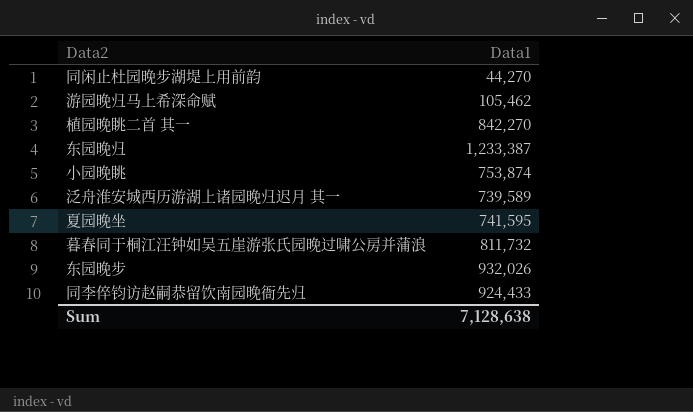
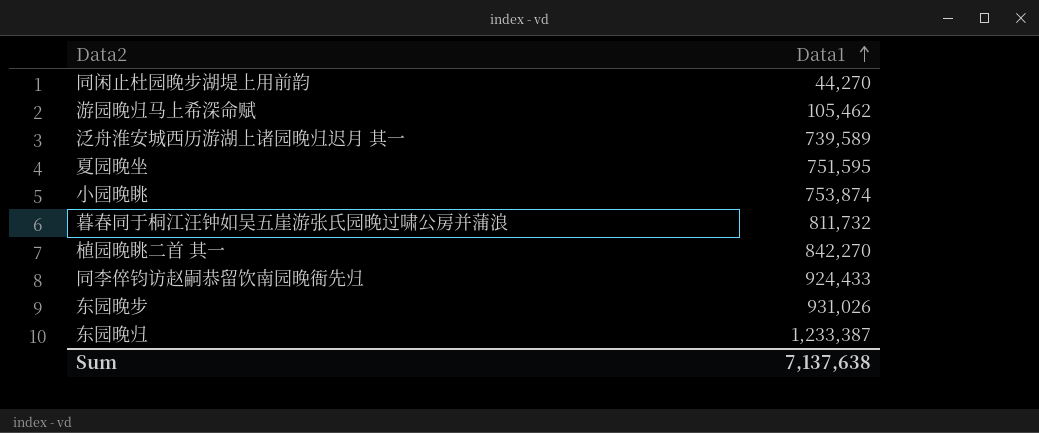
row order: none -> Data1 ascending
夏园晚坐 | Data1: 741,595 -> 751,595
东园晚步 | Data1: 932,026 -> 931,026
Sum | Data1: 7,128,638 -> 7,137,638

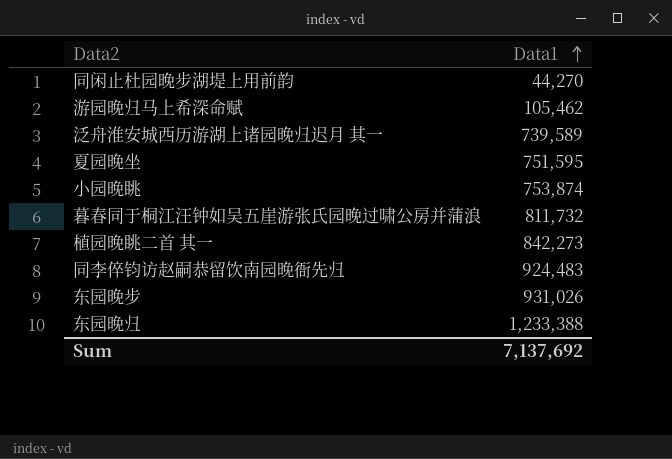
植园晚眺二首 其一 | Data1: 842,270 -> 842,273
同李倅钧访赵嗣恭留饮南园晚衙先归 | Data1: 924,433 -> 924,483
东园晚归 | Data1: 1,233,387 -> 1,233,388
Sum | Data1: 7,137,638 -> 7,137,692

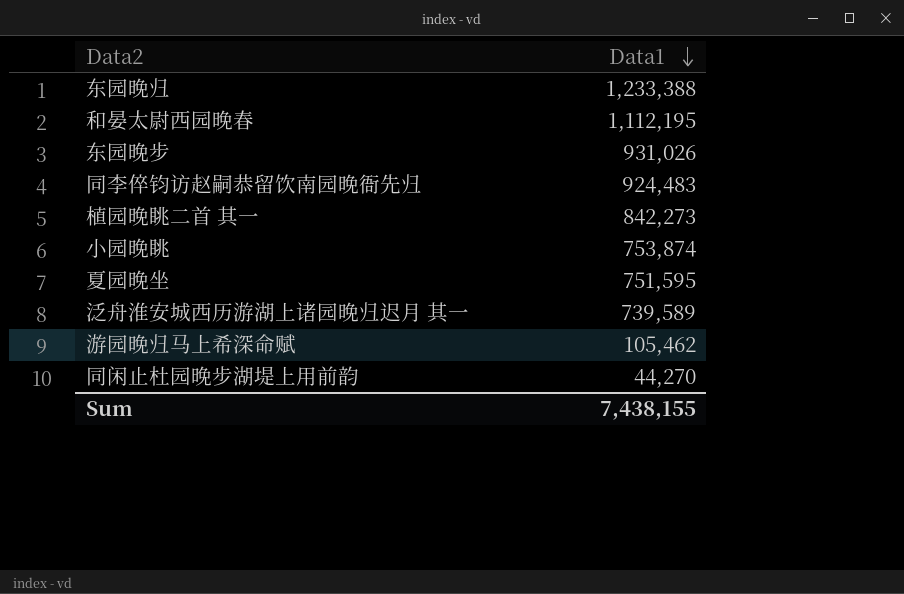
row order: Data1 ascending -> Data1 descending
row 暮春同于桐江汪钟如吴五崖游张氏园晚过啸公房并蒲浪: 811,732 -> none
row 和晏太尉西园晚春: none -> 1,112,195
Sum | Data1: 7,137,692 -> 7,438,155

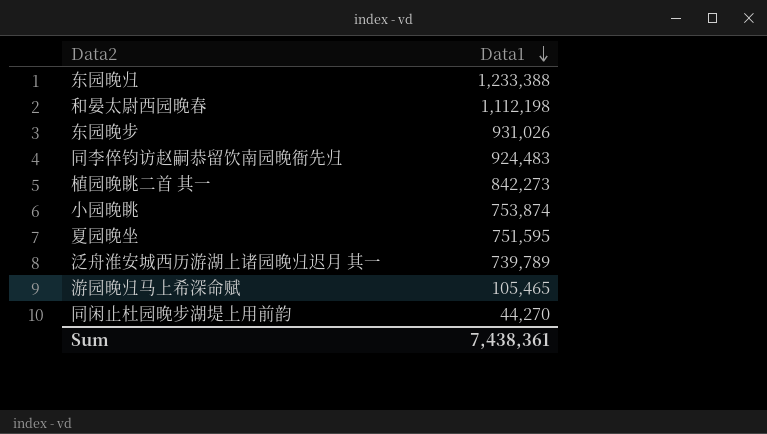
和晏太尉西园晚春 | Data1: 1,112,195 -> 1,112,198
泛舟淮安城西历游湖上诸园晚归迟月 其一 | Data1: 739,589 -> 739,789
游园晚归马上希深命赋 | Data1: 105,462 -> 105,465
Sum | Data1: 7,438,155 -> 7,438,361

